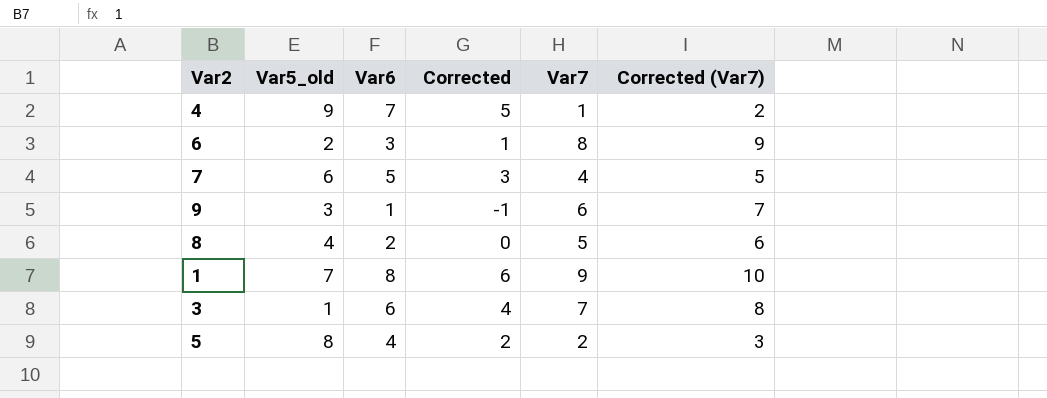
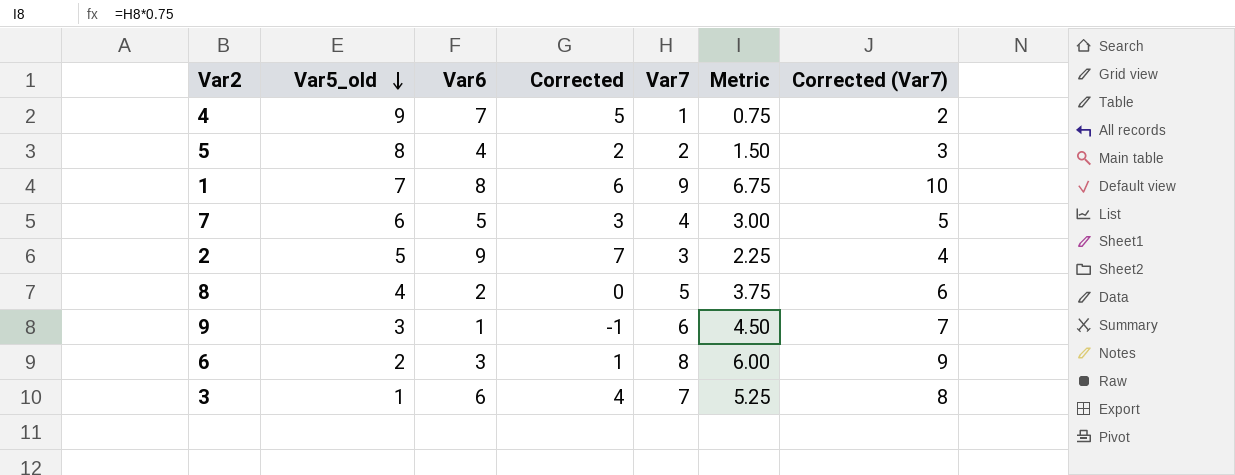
row order: none -> Var5_old descending
column Metric | formula: none -> [Var7] * 0.75
row 2: none -> 5 | 9 | 7 | 3 | 2.25 | 4

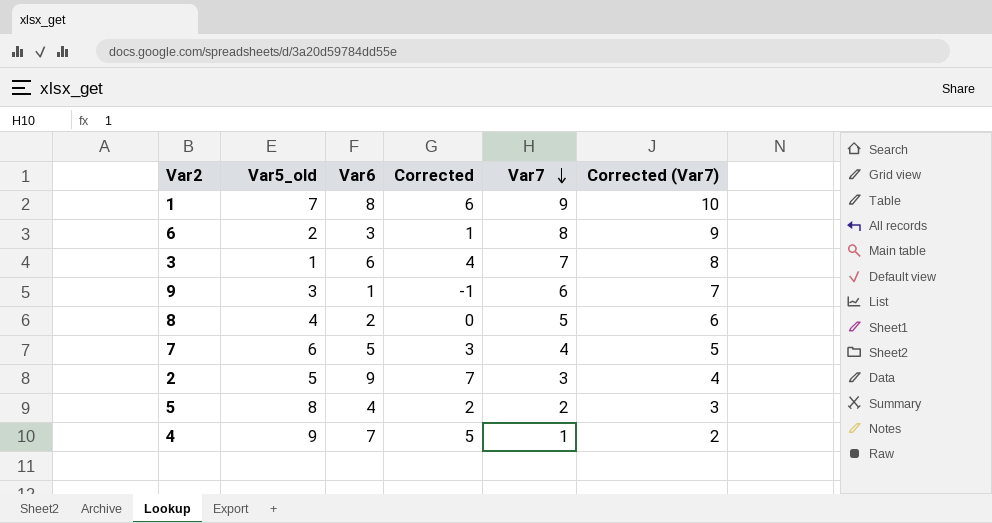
row order: Var5_old descending -> Var7 descending
column Metric | formula: [Var7] * 0.75 -> none

